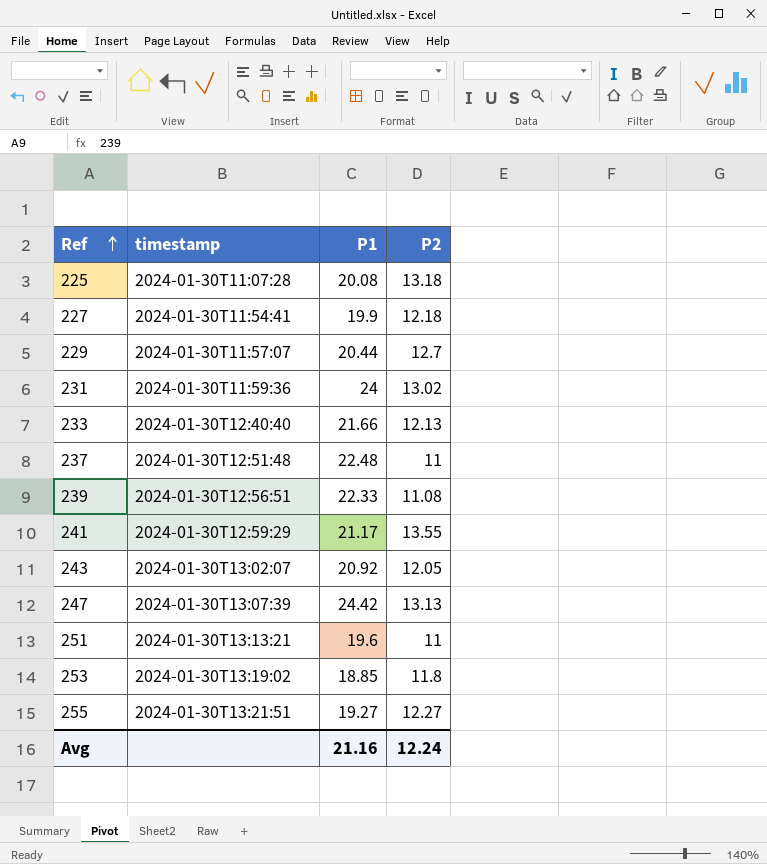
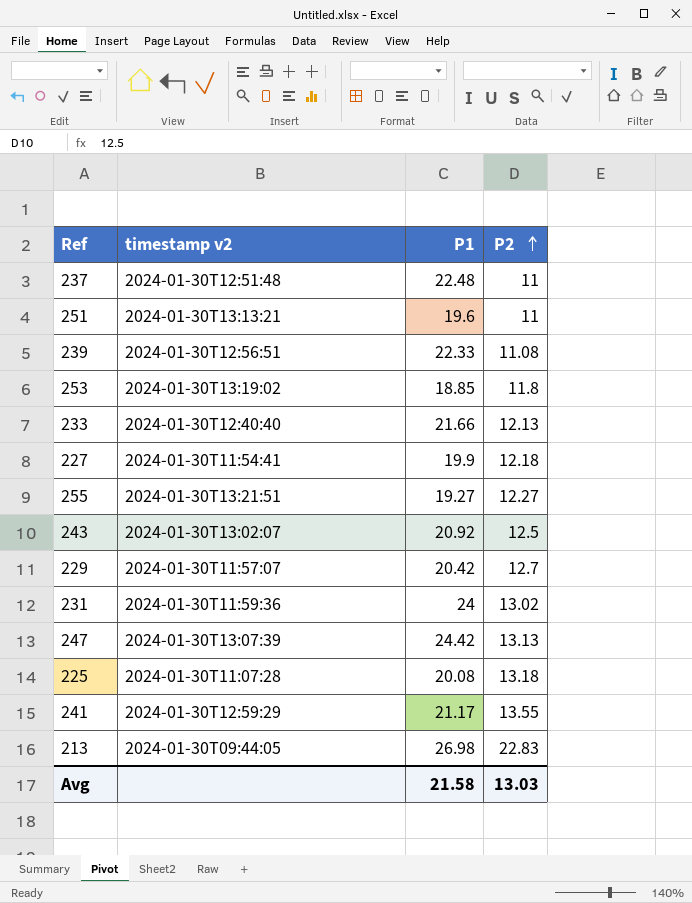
row order: Ref ascending -> P2 ascending
column name: timestamp -> timestamp v2
243 | P2: 12.05 -> 12.5
229 | P1: 20.44 -> 20.42
row 213: none -> 2024-01-30T09:44:05 | 26.98 | 22.83
Avg | P1: 21.16 -> 21.58
Avg | P2: 12.24 -> 13.03

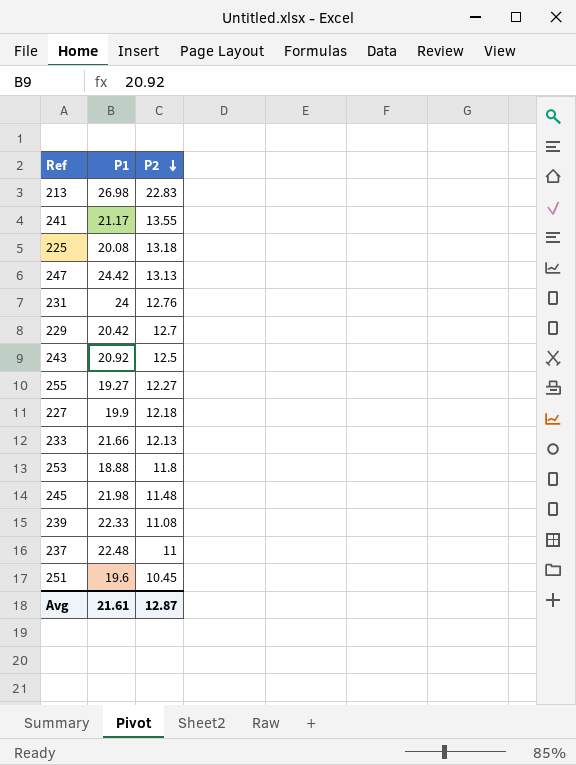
row order: P2 ascending -> P2 descending
column timestamp v2 | position: 2 -> none
231 | P2: 13.02 -> 12.76
253 | P1: 18.85 -> 18.88
row 245: none -> 21.98 | 11.48
251 | P2: 11 -> 10.45
Avg | P1: 21.58 -> 21.61
Avg | P2: 13.03 -> 12.87

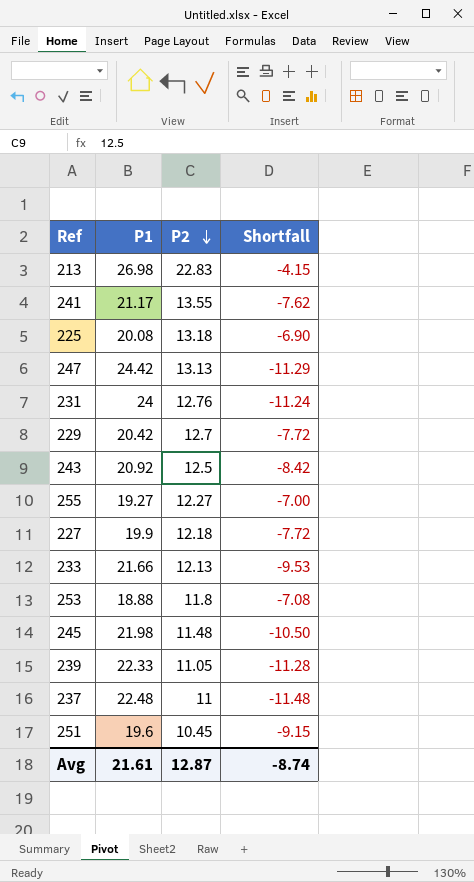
column Shortfall | formula: none -> [P2] - [P1]
239 | P2: 11.08 -> 11.05

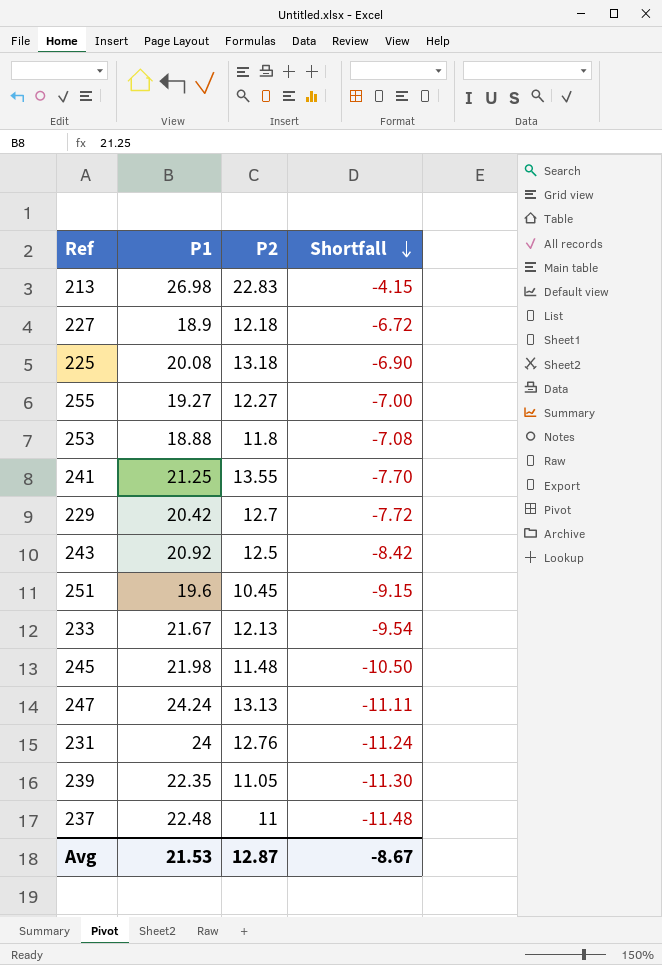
row order: P2 descending -> Shortfall descending
227 | P1: 19.9 -> 18.9
227 | Shortfall: -7.72 -> -6.72
241 | P1: 21.17 -> 21.25
241 | Shortfall: -7.62 -> -7.70
233 | P1: 21.66 -> 21.67
233 | Shortfall: -9.53 -> -9.54
247 | P1: 24.42 -> 24.24
247 | Shortfall: -11.29 -> -11.11
239 | P1: 22.33 -> 22.35
239 | Shortfall: -11.28 -> -11.30
Avg | P1: 21.61 -> 21.53
Avg | Shortfall: -8.74 -> -8.67

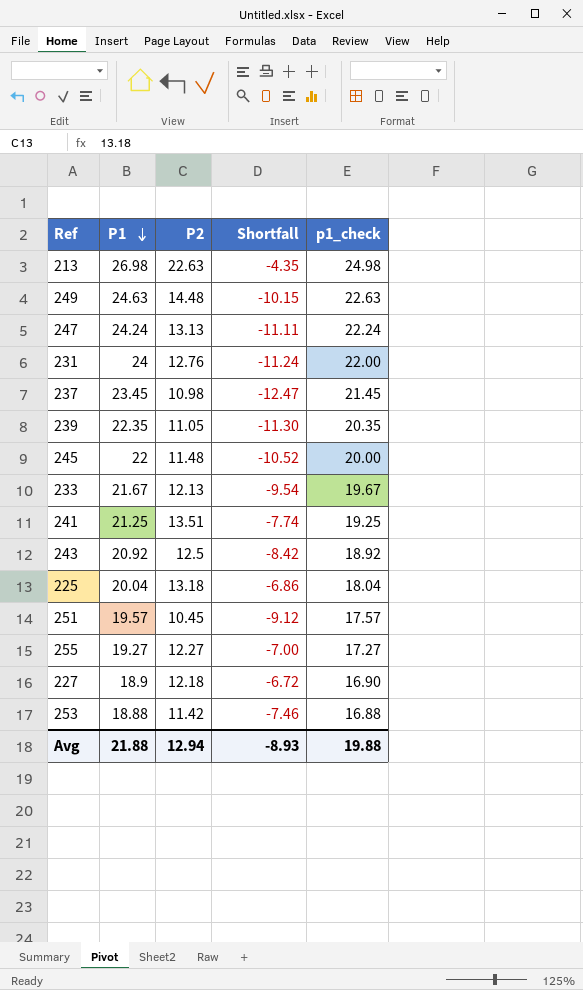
row order: Shortfall descending -> P1 descending
column p1_check | formula: none -> [P1] - 2
row 229: 20.42 | 12.7 | -7.72 -> none
213 | P2: 22.83 -> 22.63
213 | Shortfall: -4.15 -> -4.35
row 249: none -> 24.63 | 14.48 | -10.15 | 22.63
237 | P1: 22.48 -> 23.45
237 | P2: 11 -> 10.98
237 | Shortfall: -11.48 -> -12.47
245 | P1: 21.98 -> 22
245 | Shortfall: -10.50 -> -10.52
241 | P2: 13.55 -> 13.51
241 | Shortfall: -7.70 -> -7.74
225 | P1: 20.08 -> 20.04
225 | Shortfall: -6.90 -> -6.86
251 | P1: 19.6 -> 19.57
251 | Shortfall: -9.15 -> -9.12
253 | P2: 11.8 -> 11.42
253 | Shortfall: -7.08 -> -7.46
Avg | P1: 21.53 -> 21.88
Avg | P2: 12.87 -> 12.94
Avg | Shortfall: -8.67 -> -8.93

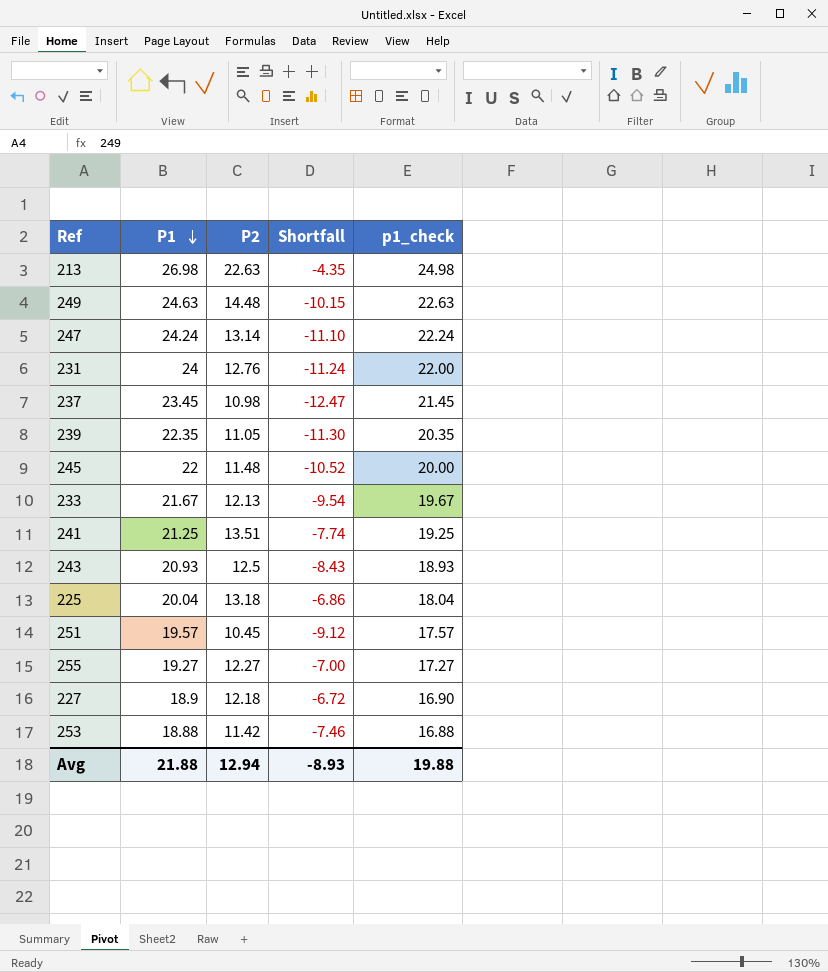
247 | P2: 13.13 -> 13.14
247 | Shortfall: -11.11 -> -11.10
243 | P1: 20.92 -> 20.93
243 | Shortfall: -8.42 -> -8.43
243 | p1_check: 18.92 -> 18.93

